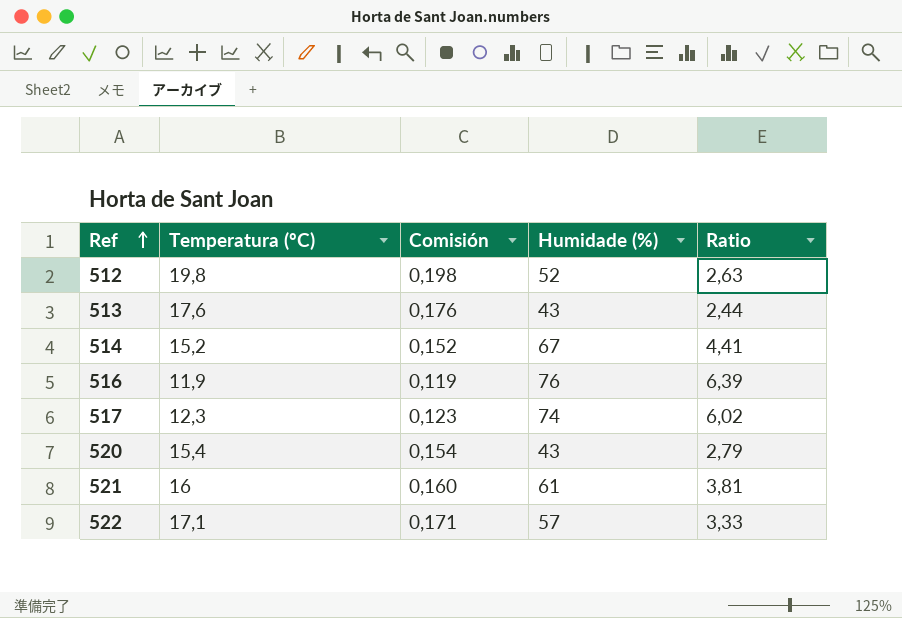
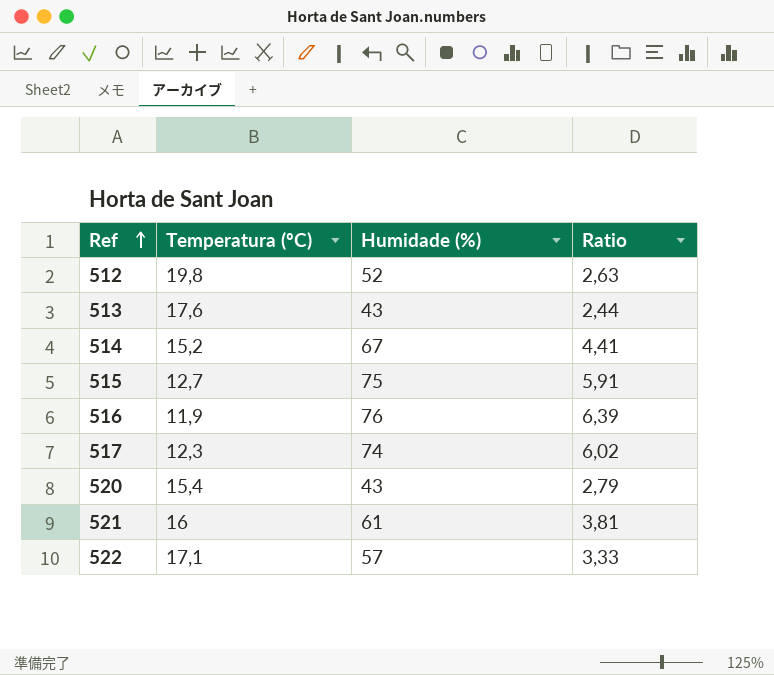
column Comisión | formula: [Temperatura (ºC)] * 0,01 -> none
row 515: none -> 12,7 | 75 | 5,91

